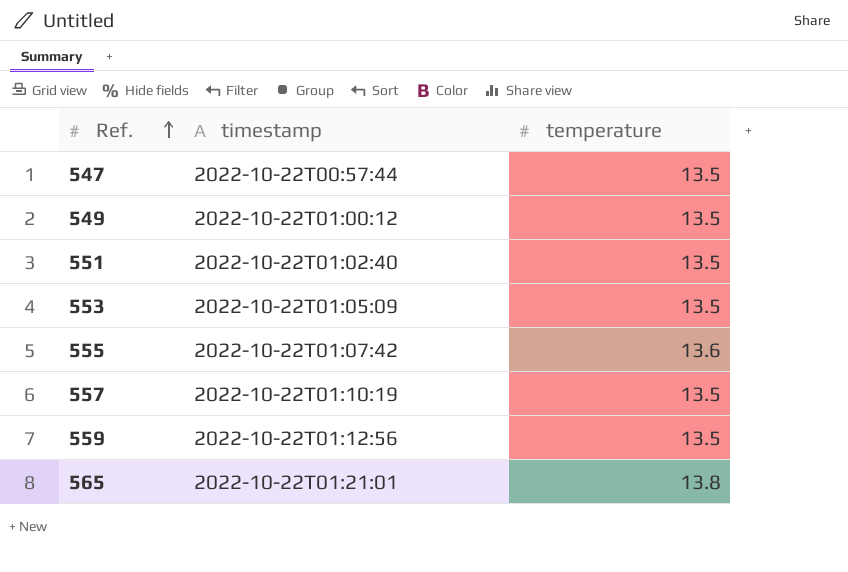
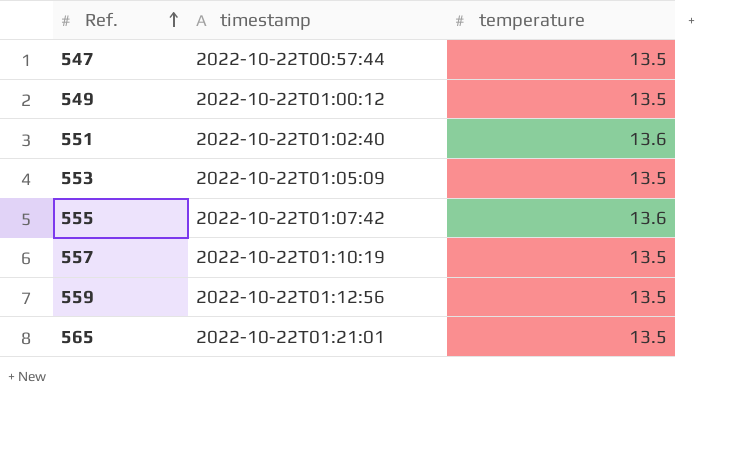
551 | temperature: 13.5 -> 13.6
565 | temperature: 13.8 -> 13.5

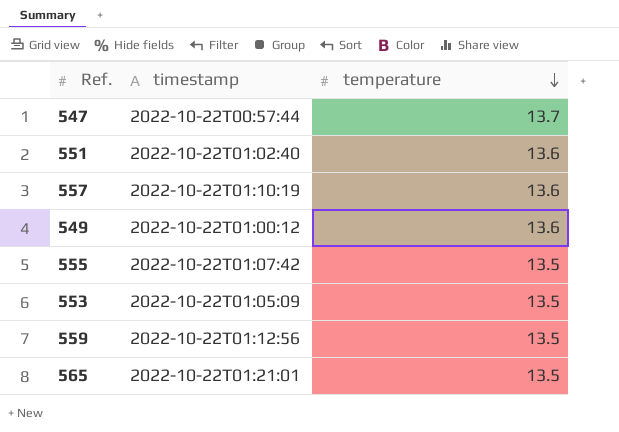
row order: Ref. ascending -> temperature descending
547 | temperature: 13.5 -> 13.7
557 | temperature: 13.5 -> 13.6
549 | temperature: 13.5 -> 13.6
555 | temperature: 13.6 -> 13.5

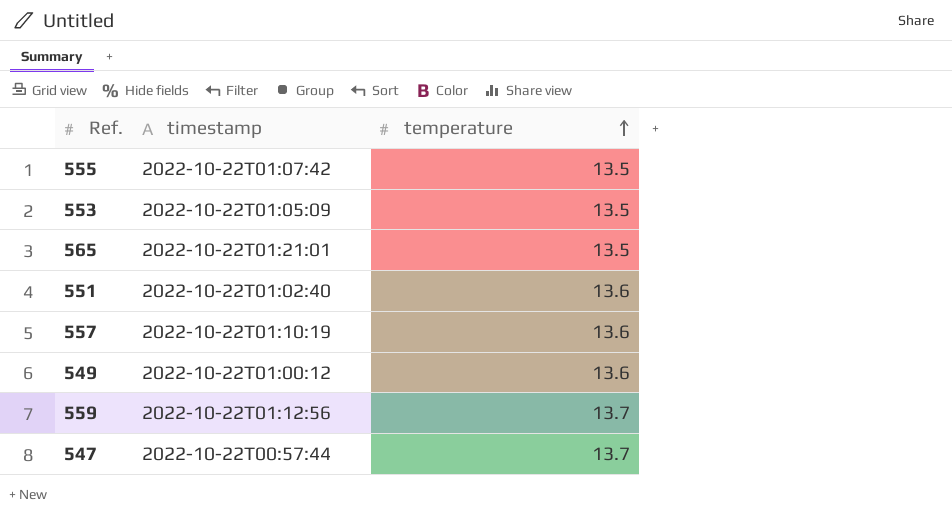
row order: temperature descending -> temperature ascending
559 | temperature: 13.5 -> 13.7

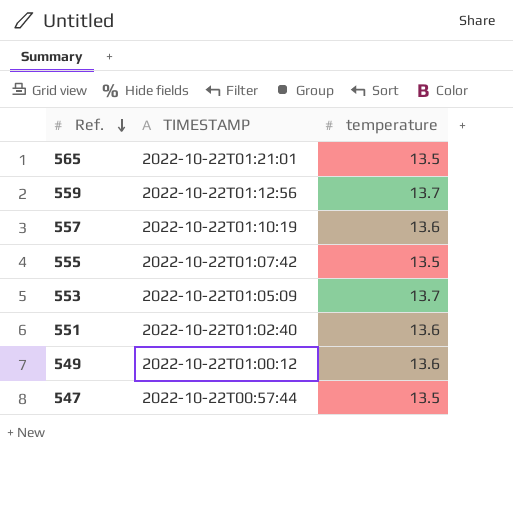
row order: temperature ascending -> Ref. descending
column name: timestamp -> TIMESTAMP
553 | temperature: 13.5 -> 13.7
547 | temperature: 13.7 -> 13.5

